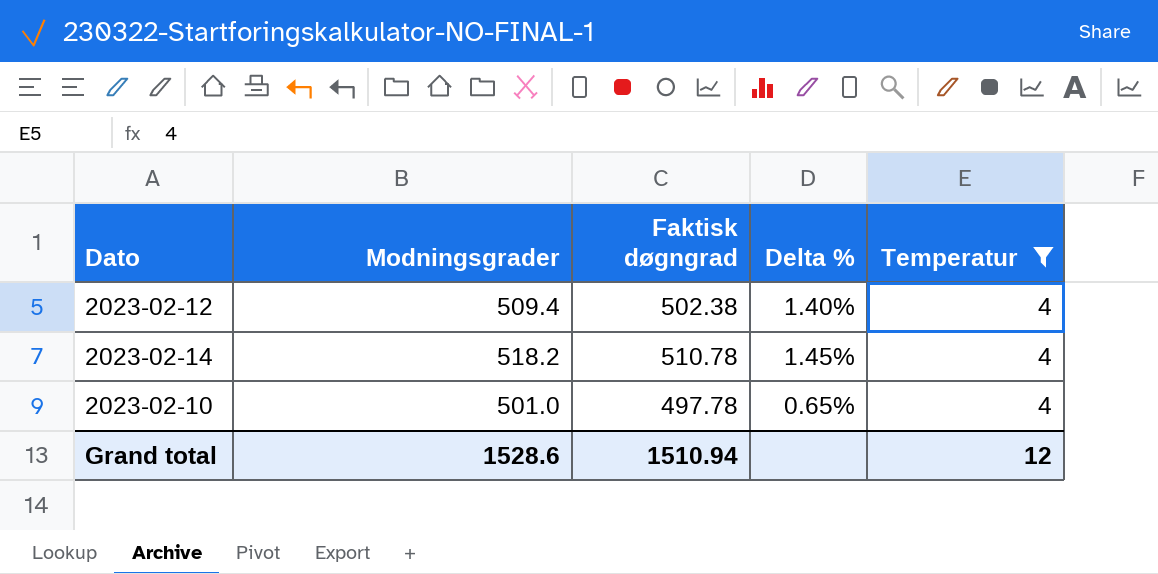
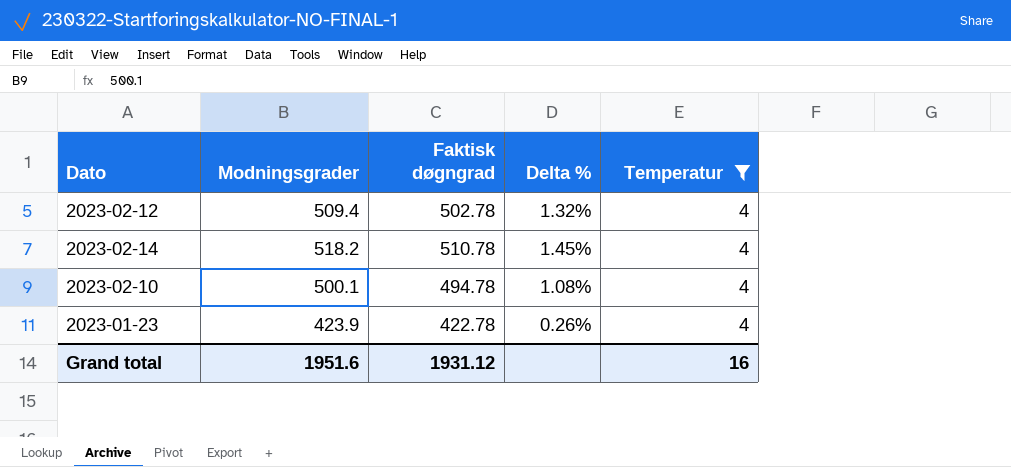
2023-02-12 | Faktisk døgngrad: 502.38 -> 502.78
2023-02-12 | Delta %: 1.40% -> 1.32%
2023-02-10 | Modningsgrader: 501.0 -> 500.1
2023-02-10 | Faktisk døgngrad: 497.78 -> 494.78
2023-02-10 | Delta %: 0.65% -> 1.08%
row 2023-01-23: none -> 423.9 | 422.78 | 0.26% | 4
Grand total | Modningsgrader: 1528.6 -> 1951.6
Grand total | Faktisk døgngrad: 1510.94 -> 1931.12
Grand total | Temperatur: 12 -> 16

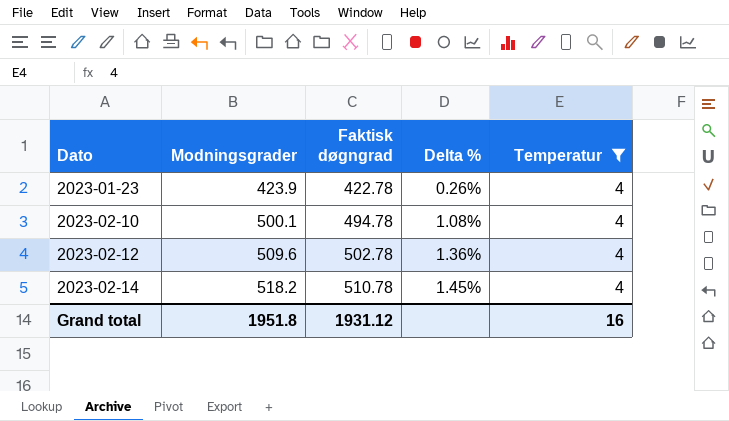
row order: none -> Dato ascending
2023-02-12 | Modningsgrader: 509.4 -> 509.6
2023-02-12 | Delta %: 1.32% -> 1.36%
Grand total | Modningsgrader: 1951.6 -> 1951.8

